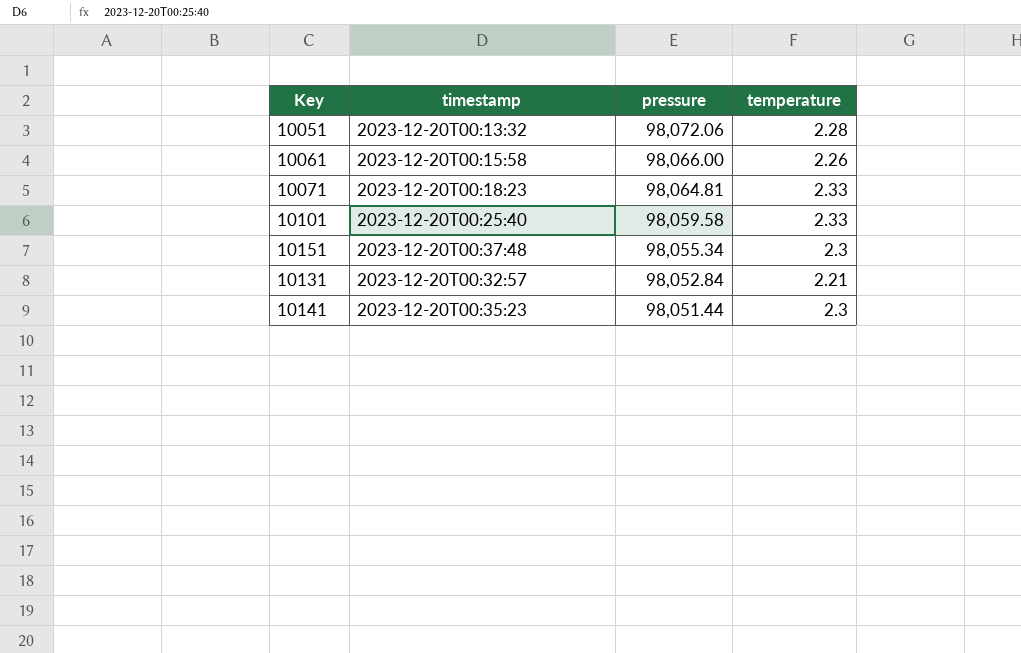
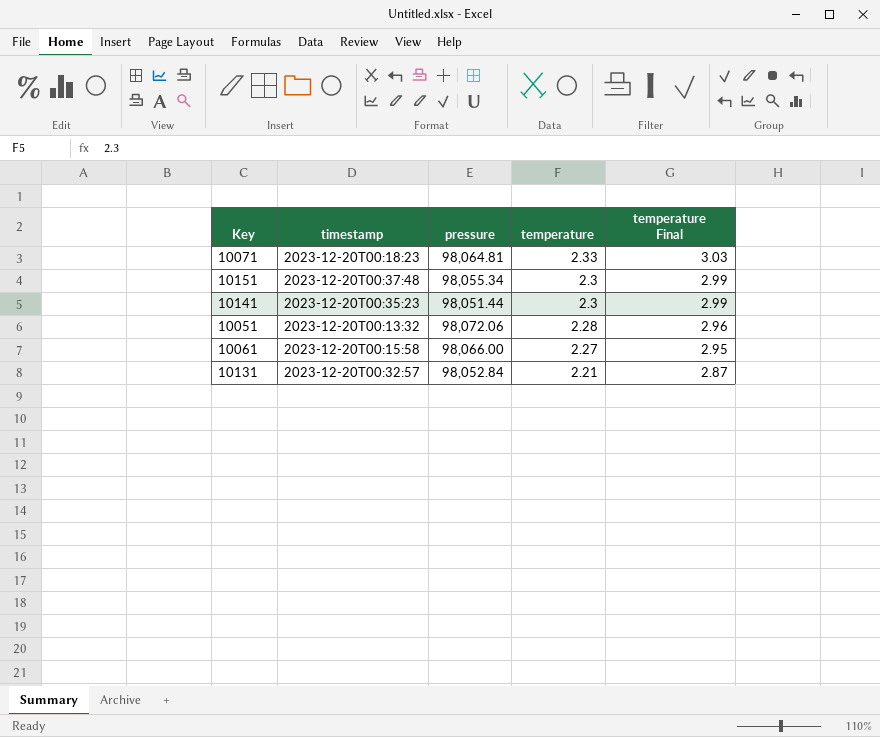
row order: pressure descending -> temperature descending
column temperature Final | formula: none -> [temperature] * 1.3
row 10101: 2023-12-20T00:25:40 | 98,059.58 | 2.33 -> none
10061 | temperature: 2.26 -> 2.27

